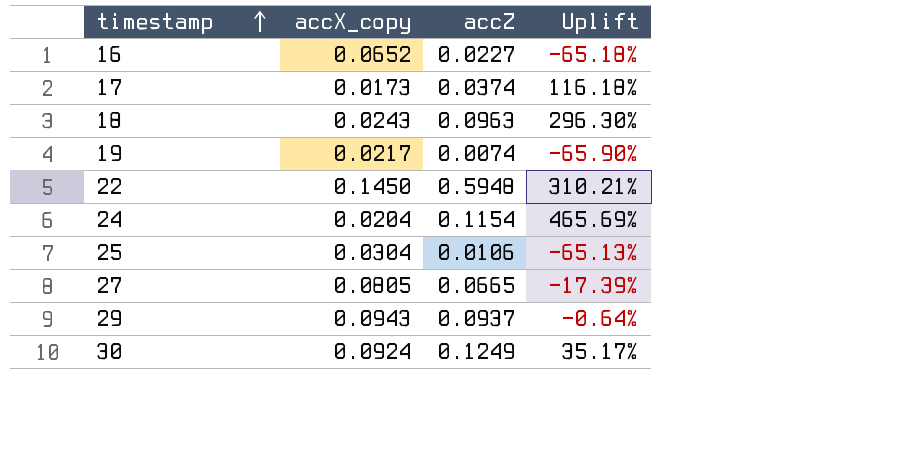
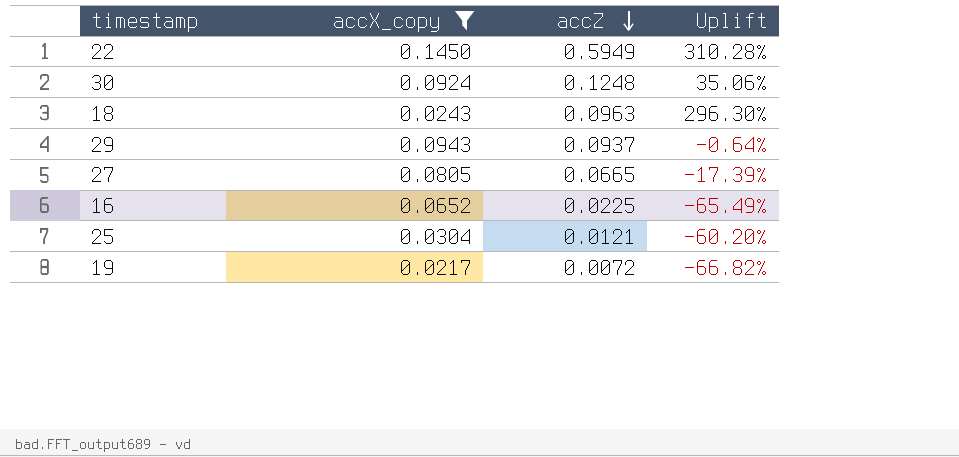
filter: none -> accX_copy >= 0.0217
row order: timestamp ascending -> accZ descending
22 | accZ: 0.5948 -> 0.5949
22 | Uplift: 310.21% -> 310.28%
30 | accZ: 0.1249 -> 0.1248
30 | Uplift: 35.17% -> 35.06%
16 | accZ: 0.0227 -> 0.0225
16 | Uplift: -65.18% -> -65.49%
25 | accZ: 0.0106 -> 0.0121
25 | Uplift: -65.13% -> -60.20%
19 | accZ: 0.0074 -> 0.0072
19 | Uplift: -65.90% -> -66.82%

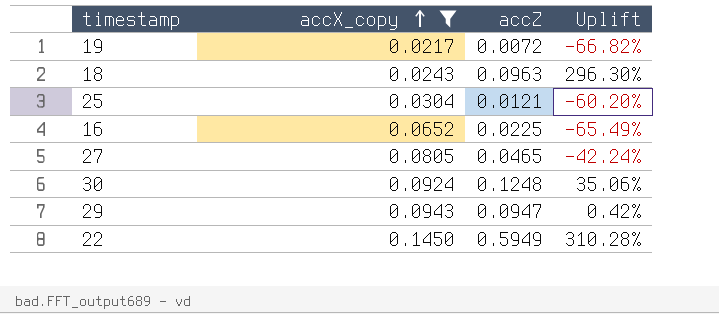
row order: accZ descending -> accX_copy ascending
27 | accZ: 0.0665 -> 0.0465
27 | Uplift: -17.39% -> -42.24%
29 | accZ: 0.0937 -> 0.0947
29 | Uplift: -0.64% -> 0.42%

